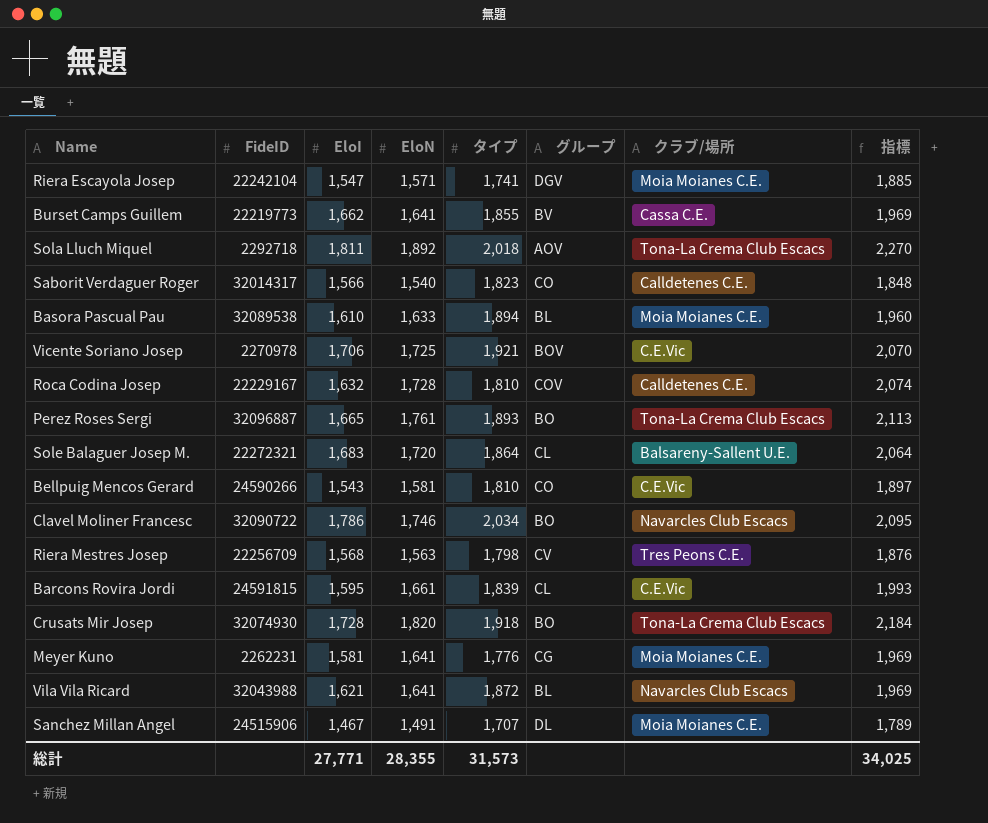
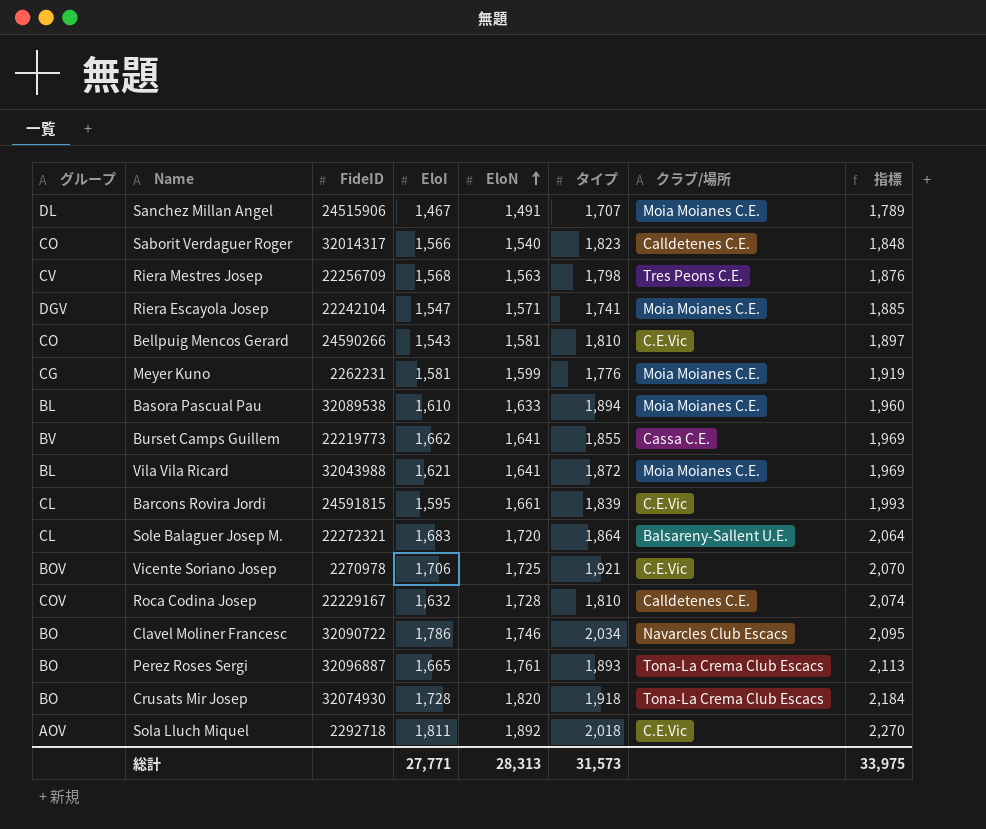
row order: none -> EloN ascending
column グループ | position: 6 -> 1
Meyer Kuno | EloN: 1,641 -> 1,599
Meyer Kuno | 指標: 1,969 -> 1,919
Vila Vila Ricard | クラブ/場所: Navarcles Club Escacs -> Moia Moianes C.E.
Sola Lluch Miquel | クラブ/場所: Tona-La Crema Club Escacs -> C.E.Vic
総計 | EloN: 28,355 -> 28,313
総計 | 指標: 34,025 -> 33,975

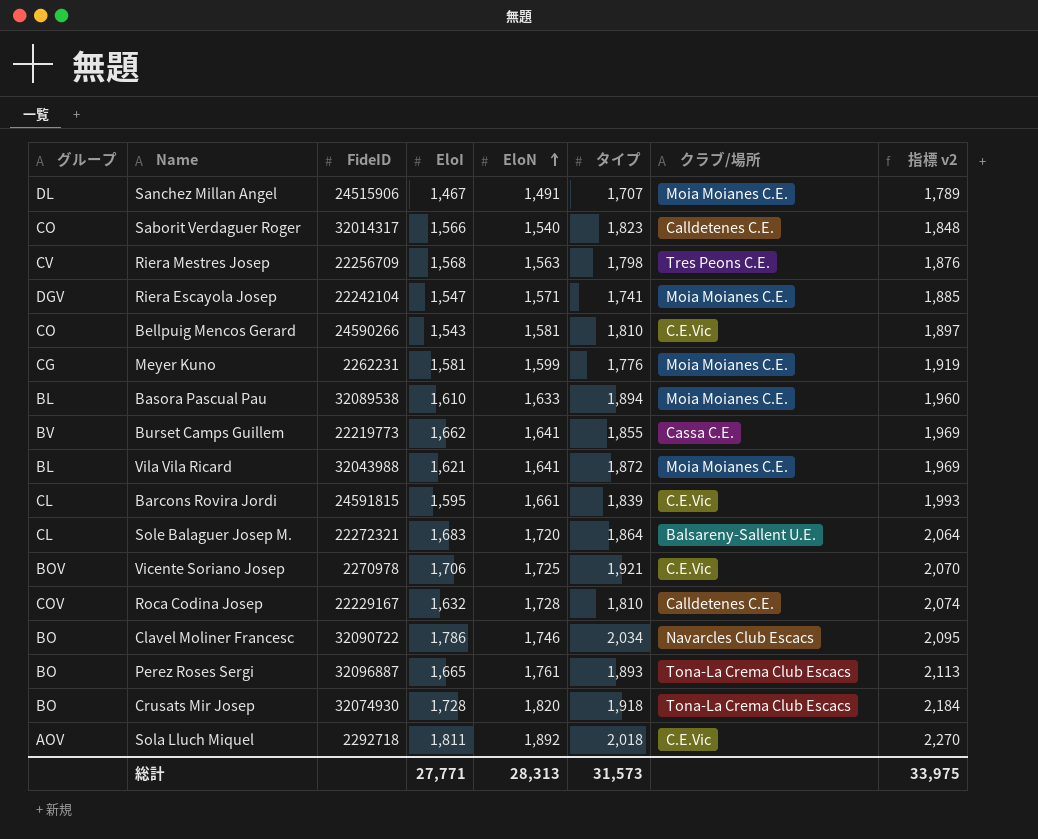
column name: 指標 -> 指標 v2

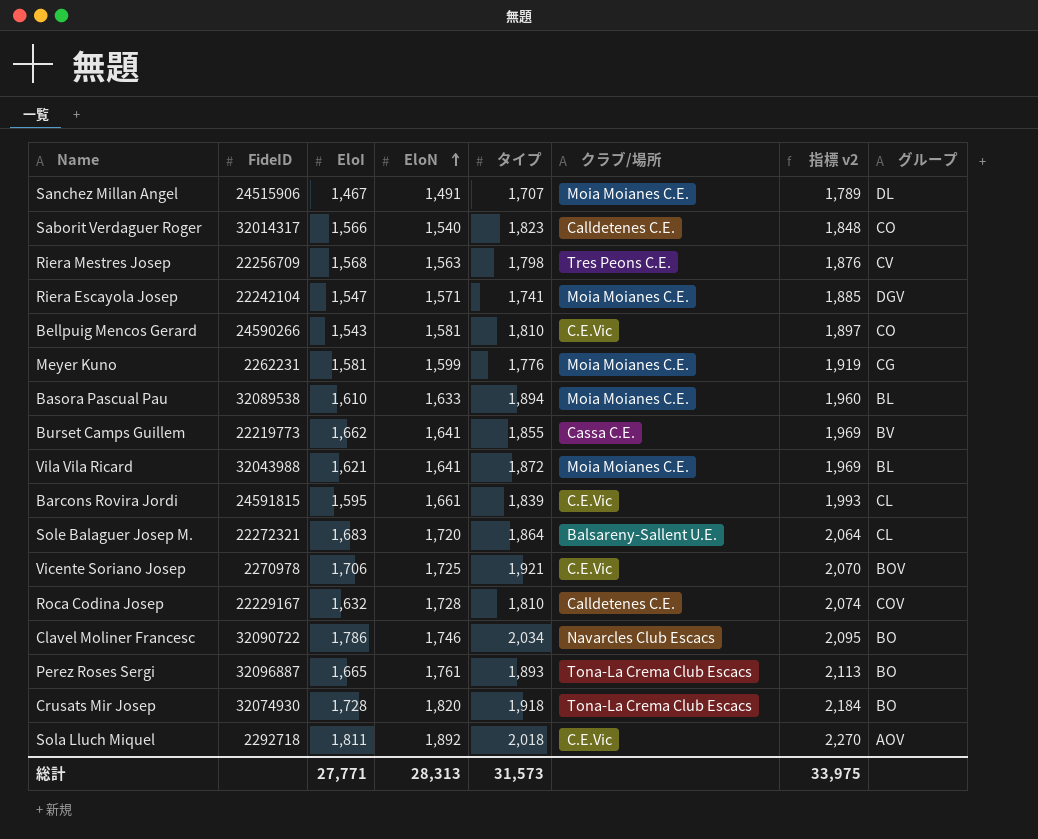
column グループ | position: 1 -> 8

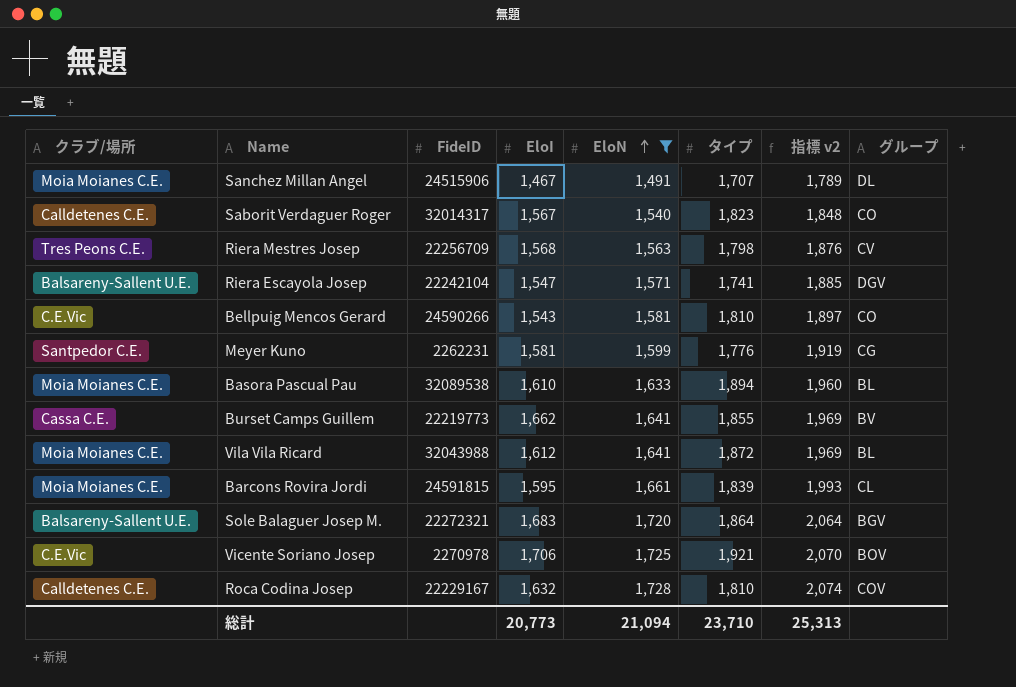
filter: none -> EloN <= 1,728
column クラブ/場所 | position: 6 -> 1
Saborit Verdaguer Roger | EloI: 1,566 -> 1,567
Riera Escayola Josep | クラブ/場所: Moia Moianes C.E. -> Balsareny-Sallent U.E.
Meyer Kuno | クラブ/場所: Moia Moianes C.E. -> Santpedor C.E.
Vila Vila Ricard | EloI: 1,621 -> 1,612
Barcons Rovira Jordi | クラブ/場所: C.E.Vic -> Moia Moianes C.E.
Sole Balaguer Josep M. | グループ: CL -> BGV
総計 | EloI: 27,771 -> 20,773
総計 | EloN: 28,313 -> 21,094
総計 | タイプ: 31,573 -> 23,710
総計 | 指標 v2: 33,975 -> 25,313

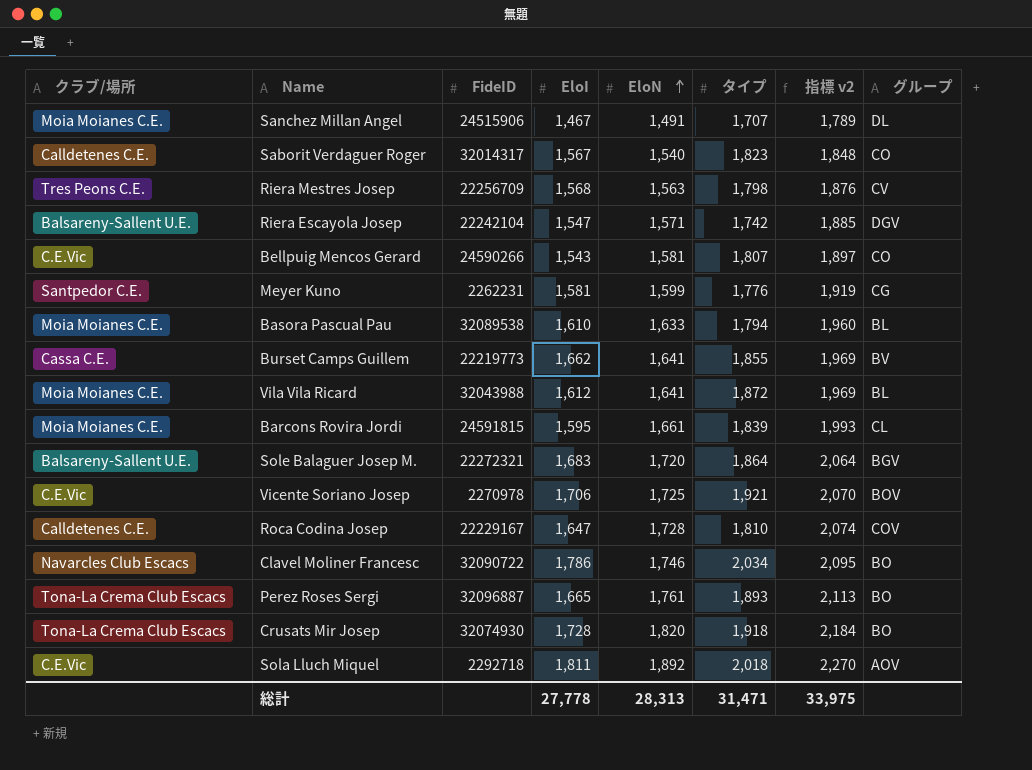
filter: EloN <= 1,728 -> none
Riera Escayola Josep | タイプ: 1,741 -> 1,742
Bellpuig Mencos Gerard | タイプ: 1,810 -> 1,807
Basora Pascual Pau | タイプ: 1,894 -> 1,794
Roca Codina Josep | EloI: 1,632 -> 1,647
総計 | EloI: 20,773 -> 27,778
総計 | EloN: 21,094 -> 28,313
総計 | タイプ: 23,710 -> 31,471
総計 | 指標 v2: 25,313 -> 33,975

